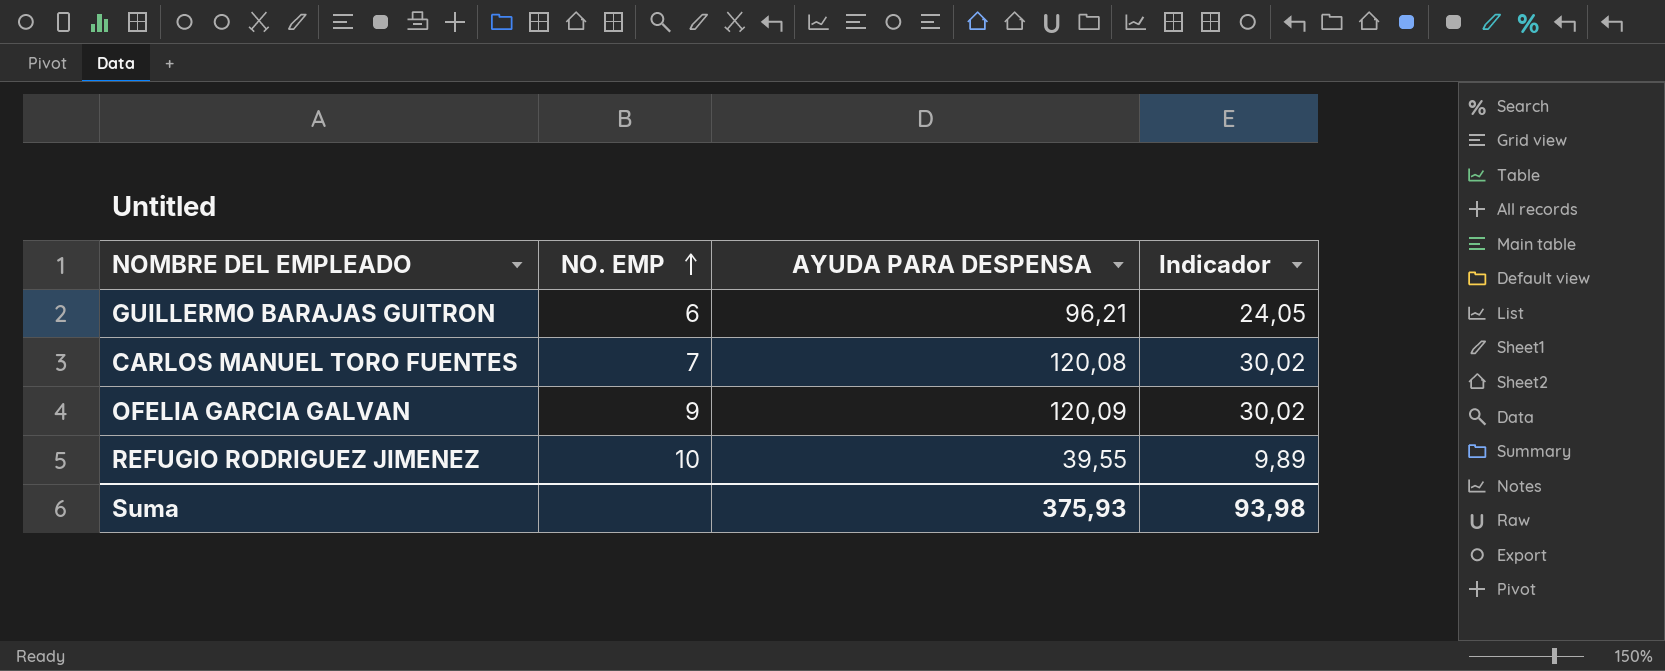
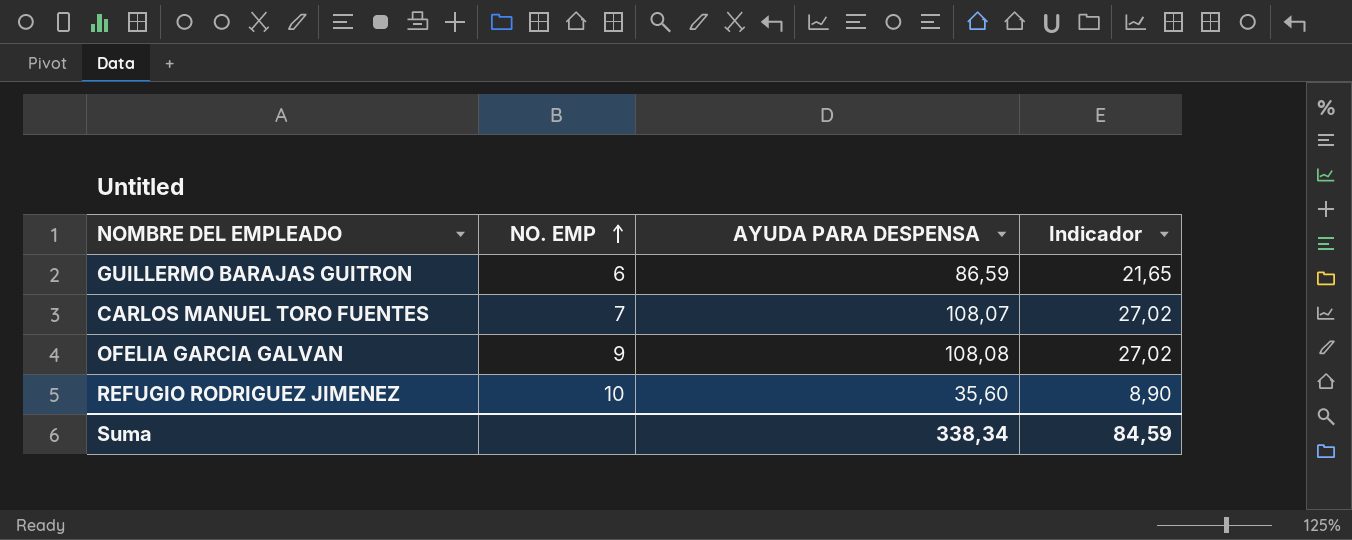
GUILLERMO BARAJAS GUITRON | AYUDA PARA DESPENSA: 96,21 -> 86,59
GUILLERMO BARAJAS GUITRON | Indicador: 24,05 -> 21,65
CARLOS MANUEL TORO FUENTES | AYUDA PARA DESPENSA: 120,08 -> 108,07
CARLOS MANUEL TORO FUENTES | Indicador: 30,02 -> 27,02
OFELIA GARCIA GALVAN | AYUDA PARA DESPENSA: 120,09 -> 108,08
OFELIA GARCIA GALVAN | Indicador: 30,02 -> 27,02
REFUGIO RODRIGUEZ JIMENEZ | AYUDA PARA DESPENSA: 39,55 -> 35,60
REFUGIO RODRIGUEZ JIMENEZ | Indicador: 9,89 -> 8,90
Suma | AYUDA PARA DESPENSA: 375,93 -> 338,34
Suma | Indicador: 93,98 -> 84,59

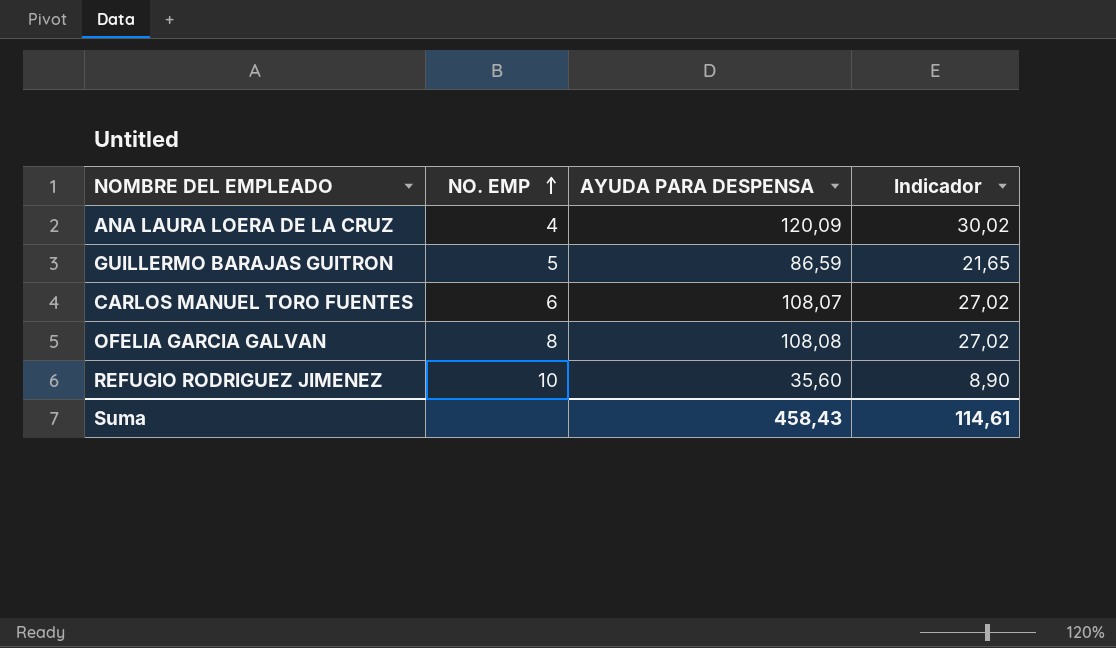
row ANA LAURA LOERA DE LA CRUZ: none -> 4 | 120,09 | 30,02
GUILLERMO BARAJAS GUITRON | NO. EMP: 6 -> 5
CARLOS MANUEL TORO FUENTES | NO. EMP: 7 -> 6
OFELIA GARCIA GALVAN | NO. EMP: 9 -> 8
Suma | AYUDA PARA DESPENSA: 338,34 -> 458,43
Suma | Indicador: 84,59 -> 114,61

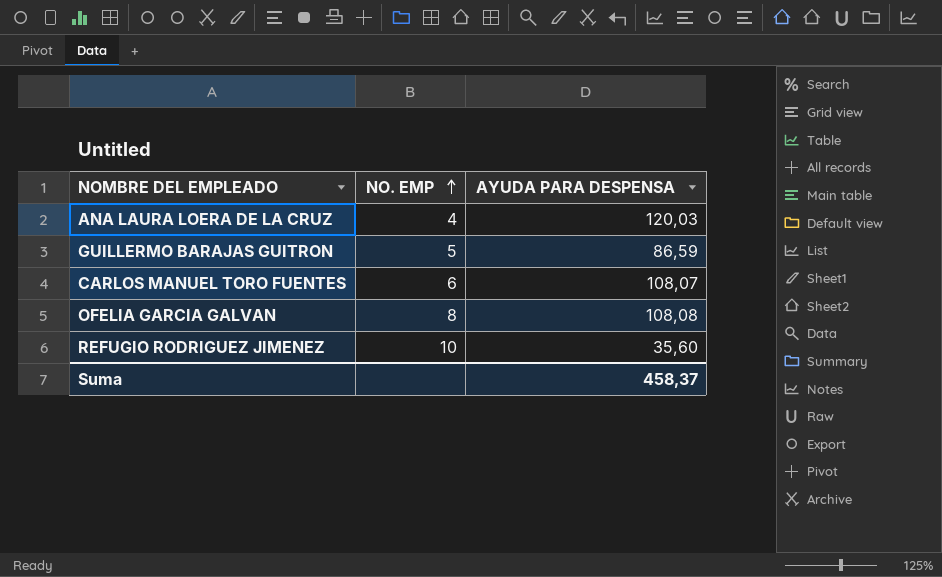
column Indicador | formula: [AYUDA PARA DESPENSA] * 0,25 -> none
ANA LAURA LOERA DE LA CRUZ | AYUDA PARA DESPENSA: 120,09 -> 120,03
Suma | AYUDA PARA DESPENSA: 458,43 -> 458,37

